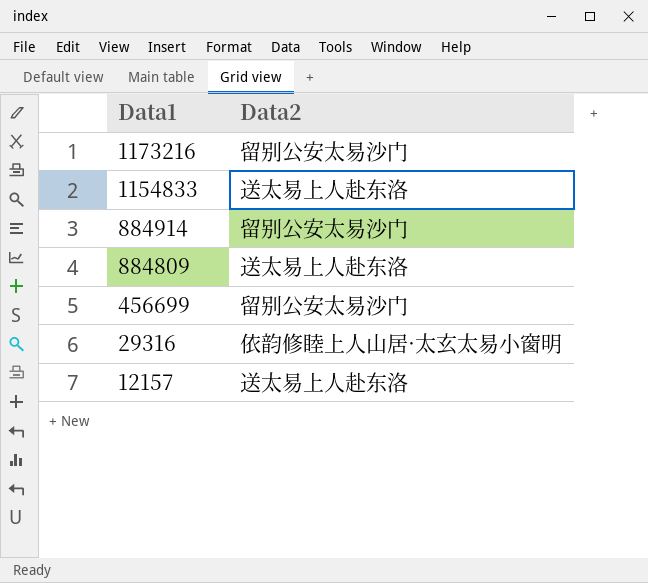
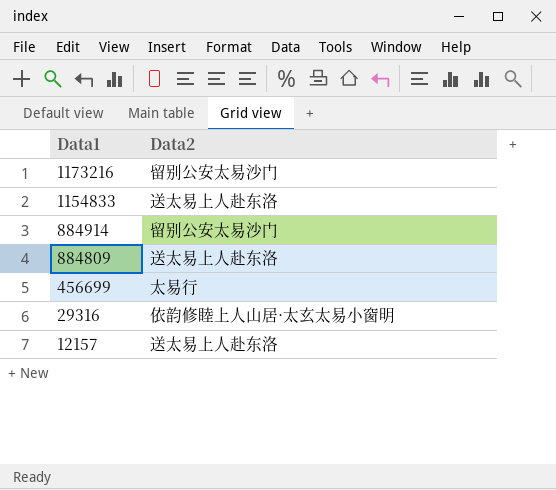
456699 | Data2: 留别公安太易沙门 -> 太易行

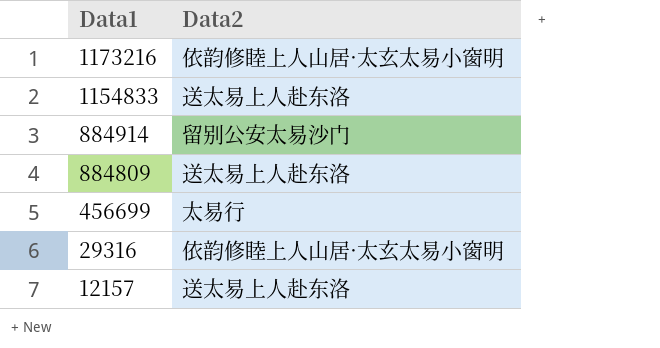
1173216 | Data2: 留别公安太易沙门 -> 依韵修睦上人山居·太玄太易小窗明

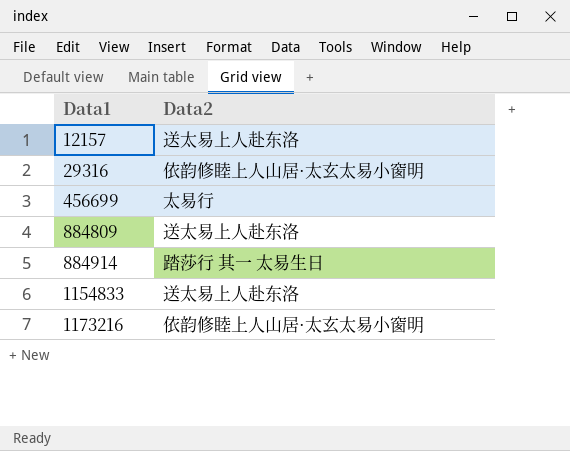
row order: Data1 descending -> Data1 ascending
884914 | Data2: 留别公安太易沙门 -> 踏莎行 其一 太易生日

